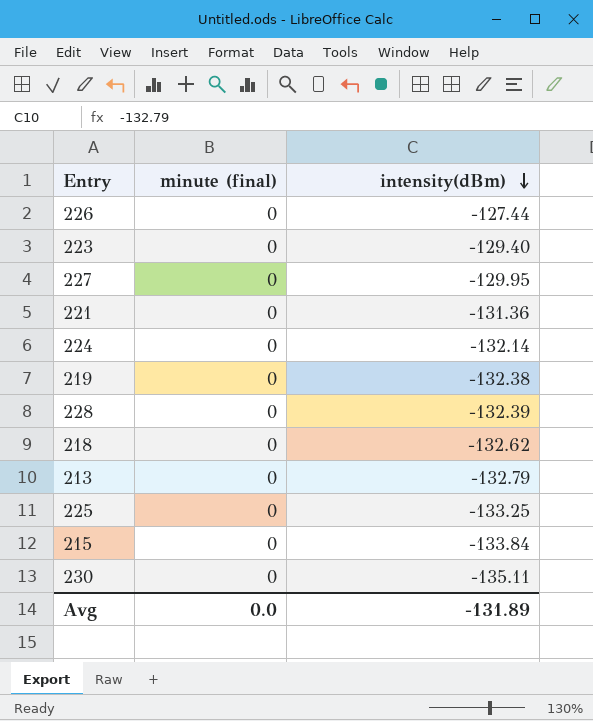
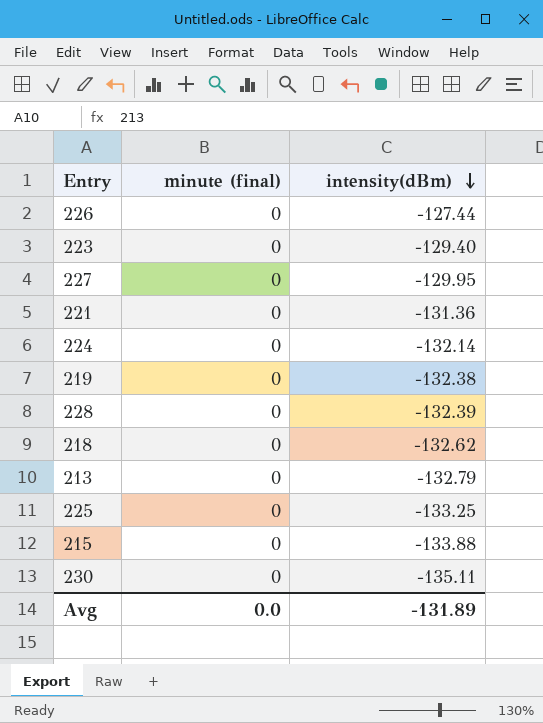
215 | intensity(dBm): -133.84 -> -133.88

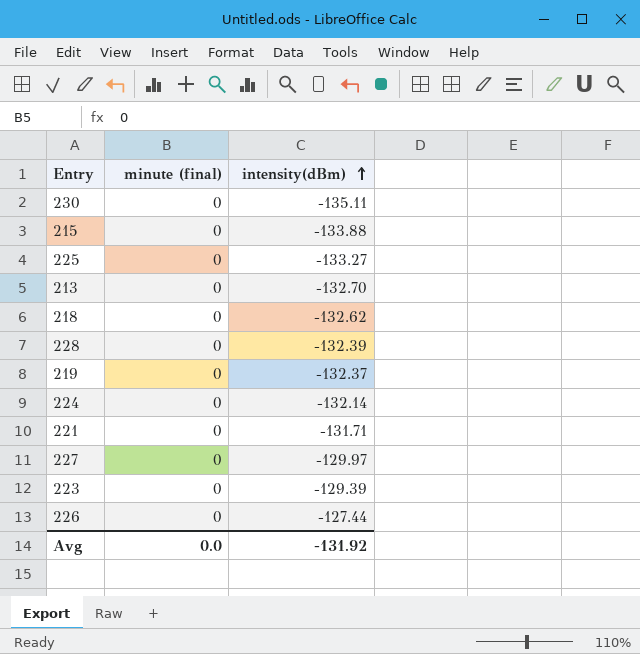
row order: intensity(dBm) descending -> intensity(dBm) ascending
225 | intensity(dBm): -133.25 -> -133.27
213 | intensity(dBm): -132.79 -> -132.70
219 | intensity(dBm): -132.38 -> -132.37
221 | intensity(dBm): -131.36 -> -131.71
227 | intensity(dBm): -129.95 -> -129.97
223 | intensity(dBm): -129.40 -> -129.39
Avg | intensity(dBm): -131.89 -> -131.92

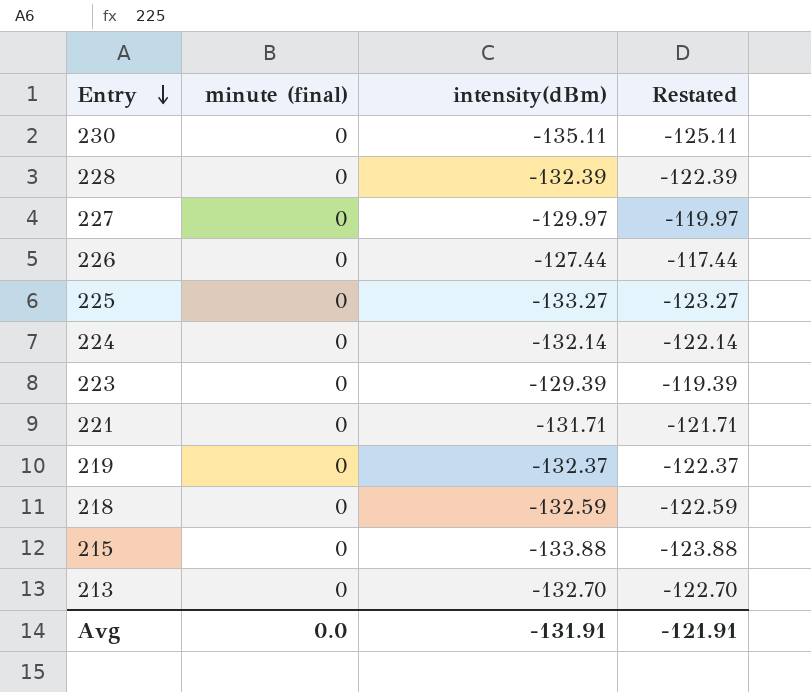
row order: intensity(dBm) ascending -> Entry descending
column Restated | formula: none -> [intensity(dBm)] + 10
218 | intensity(dBm): -132.62 -> -132.59
Avg | intensity(dBm): -131.92 -> -131.91

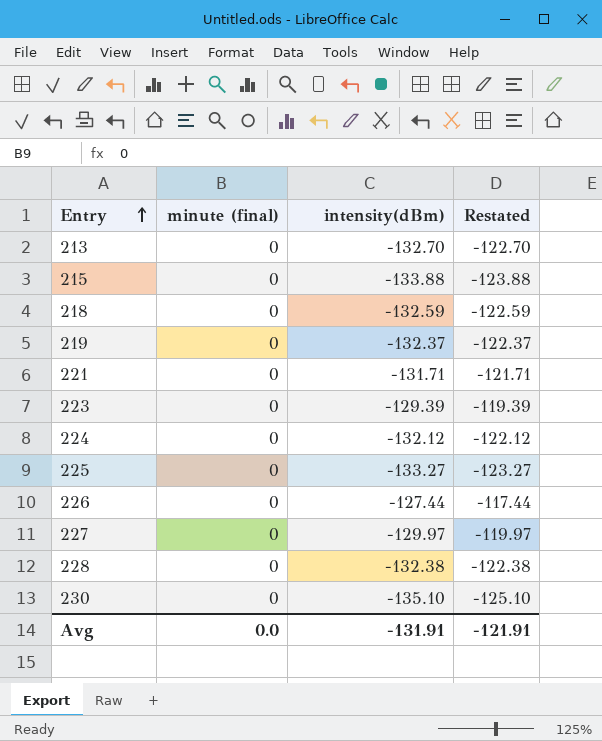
row order: Entry descending -> Entry ascending
224 | intensity(dBm): -132.14 -> -132.12
224 | Restated: -122.14 -> -122.12
228 | intensity(dBm): -132.39 -> -132.38
228 | Restated: -122.39 -> -122.38
230 | intensity(dBm): -135.11 -> -135.10
230 | Restated: -125.11 -> -125.10

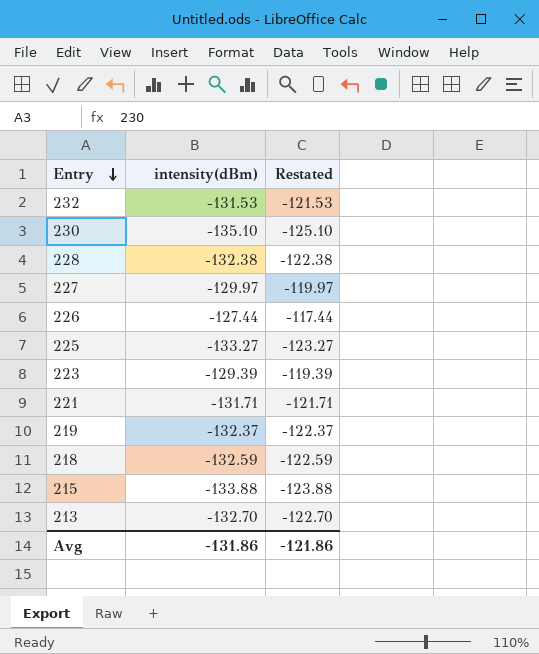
row order: Entry ascending -> Entry descending
column minute (final) | position: 2 -> none
row 224: 0 | -132.12 | -122.12 -> none
row 232: none -> -131.53 | -121.53
Avg | intensity(dBm): -131.91 -> -131.86
Avg | Restated: -121.91 -> -121.86

